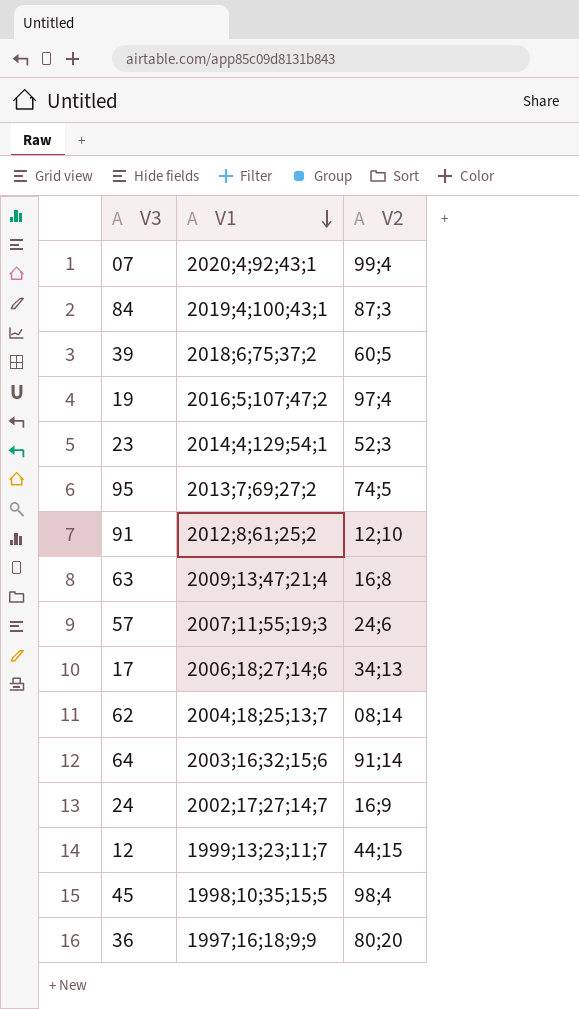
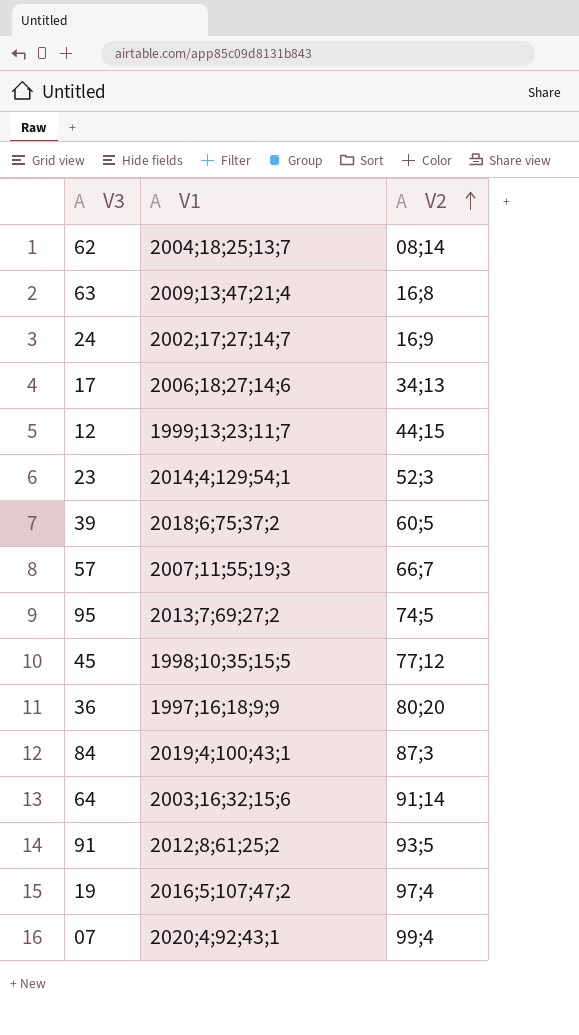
row order: V1 descending -> V2 ascending
57 | V2: 24;6 -> 66;7
45 | V2: 98;4 -> 77;12
91 | V2: 12;10 -> 93;5

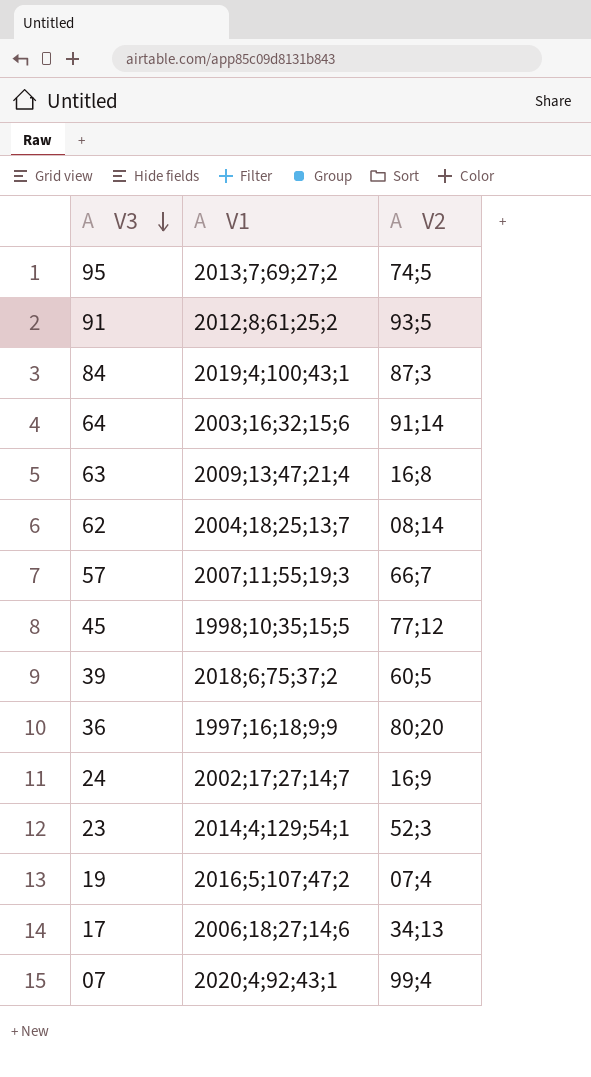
row order: V2 ascending -> V3 descending
row 12: 1999;13;23;11;7 | 44;15 -> none
19 | V2: 97;4 -> 07;4

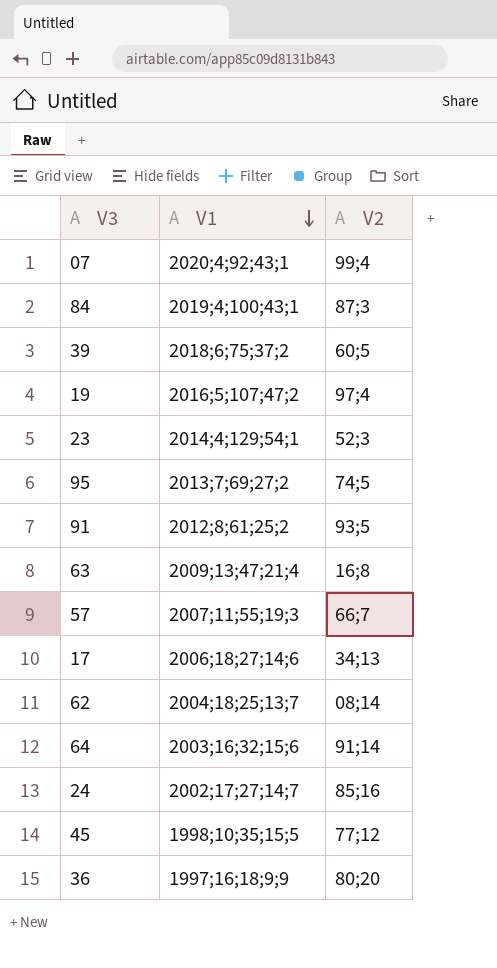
row order: V3 descending -> V1 descending
19 | V2: 07;4 -> 97;4
24 | V2: 16;9 -> 85;16

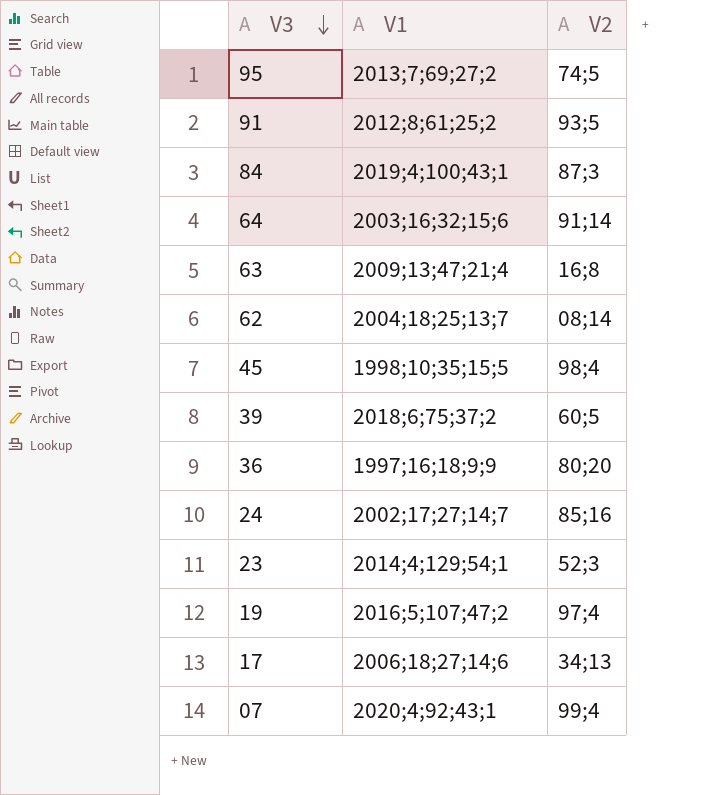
row order: V1 descending -> V3 descending
row 57: 2007;11;55;19;3 | 66;7 -> none
45 | V2: 77;12 -> 98;4

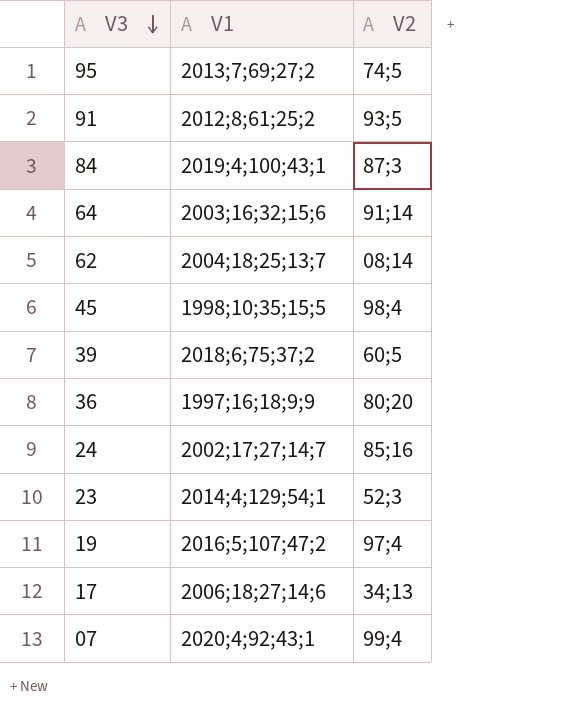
row 63: 2009;13;47;21;4 | 16;8 -> none

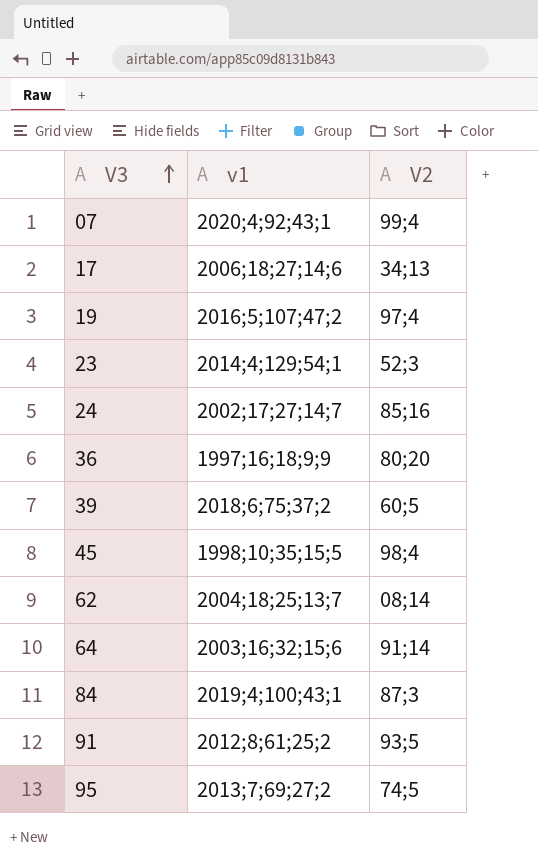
row order: V3 descending -> V3 ascending
column name: V1 -> v1

